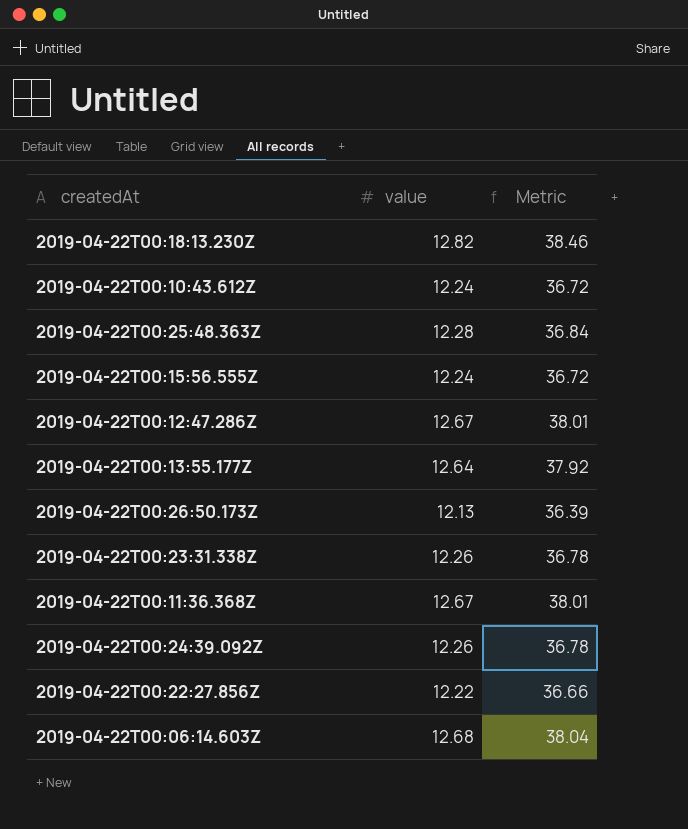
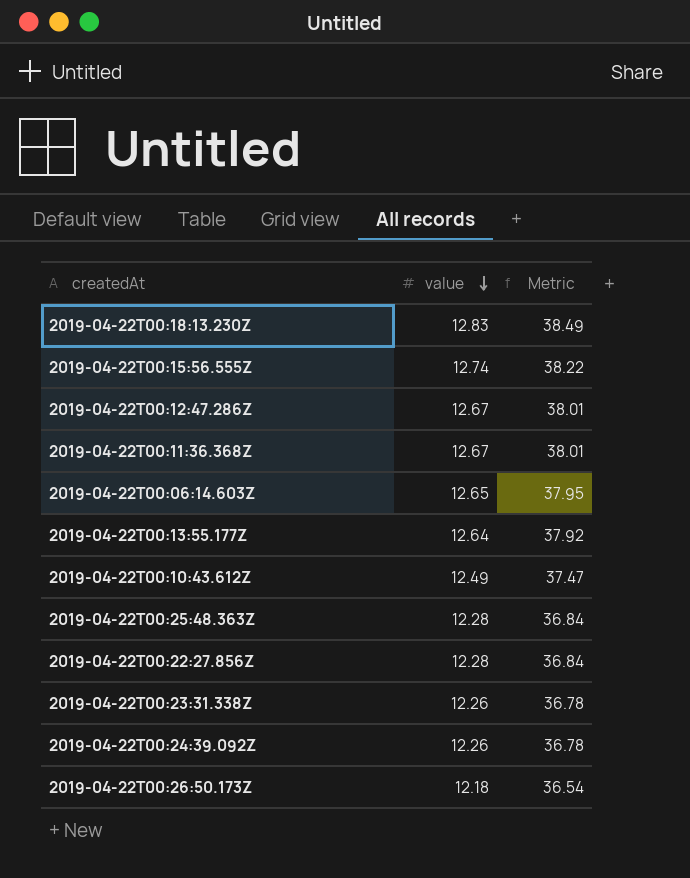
row order: none -> value descending
2019-04-22T00:18:13.230Z | value: 12.82 -> 12.83
2019-04-22T00:18:13.230Z | Metric: 38.46 -> 38.49
2019-04-22T00:15:56.555Z | value: 12.24 -> 12.74
2019-04-22T00:15:56.555Z | Metric: 36.72 -> 38.22
2019-04-22T00:06:14.603Z | value: 12.68 -> 12.65
2019-04-22T00:06:14.603Z | Metric: 38.04 -> 37.95
2019-04-22T00:10:43.612Z | value: 12.24 -> 12.49
2019-04-22T00:10:43.612Z | Metric: 36.72 -> 37.47
2019-04-22T00:22:27.856Z | value: 12.22 -> 12.28
2019-04-22T00:22:27.856Z | Metric: 36.66 -> 36.84
2019-04-22T00:26:50.173Z | value: 12.13 -> 12.18
2019-04-22T00:26:50.173Z | Metric: 36.39 -> 36.54

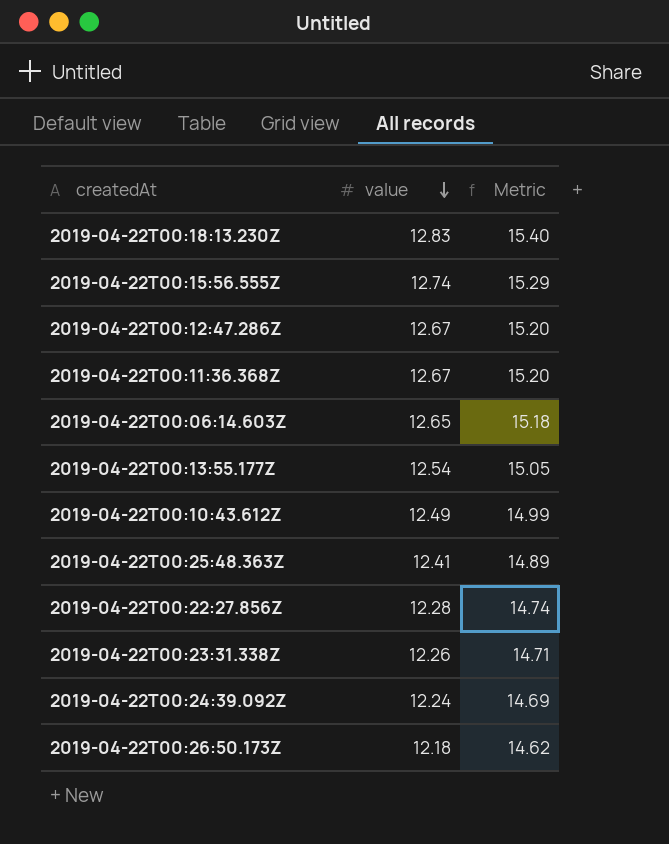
column Metric | formula: [value] * 3 -> [value] * 1.2
2019-04-22T00:13:55.177Z | value: 12.64 -> 12.54
2019-04-22T00:25:48.363Z | value: 12.28 -> 12.41
2019-04-22T00:24:39.092Z | value: 12.26 -> 12.24

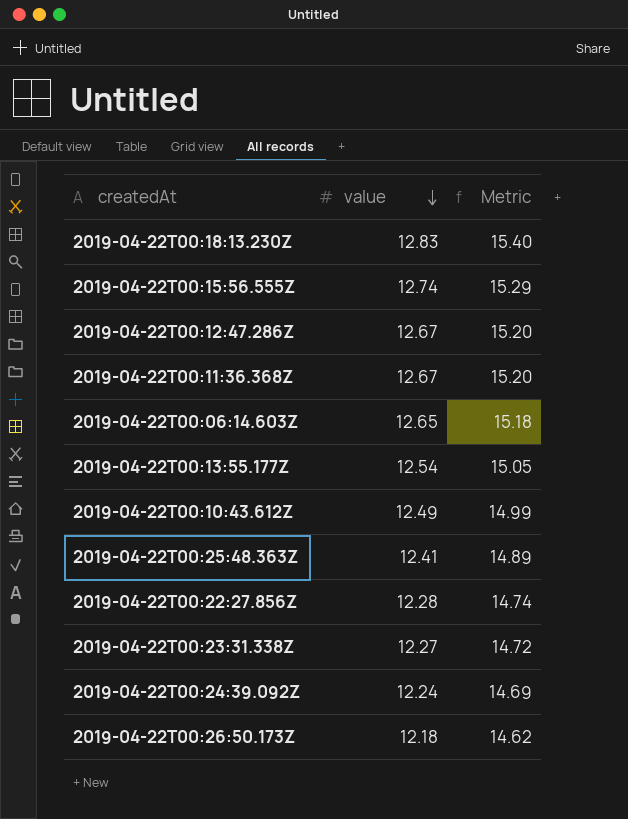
2019-04-22T00:23:31.338Z | value: 12.26 -> 12.27
2019-04-22T00:23:31.338Z | Metric: 14.71 -> 14.72

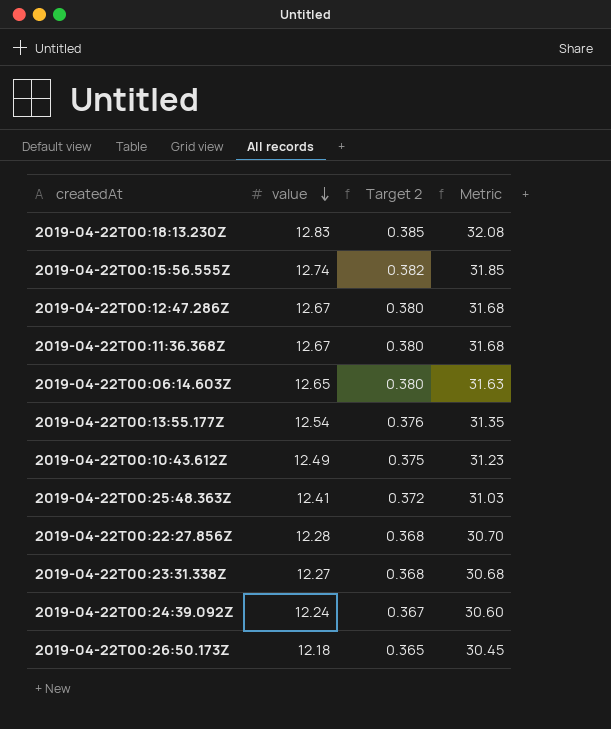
column Target 2 | formula: none -> [value] * 0.03
column Metric | formula: [value] * 1.2 -> [value] * 2.5

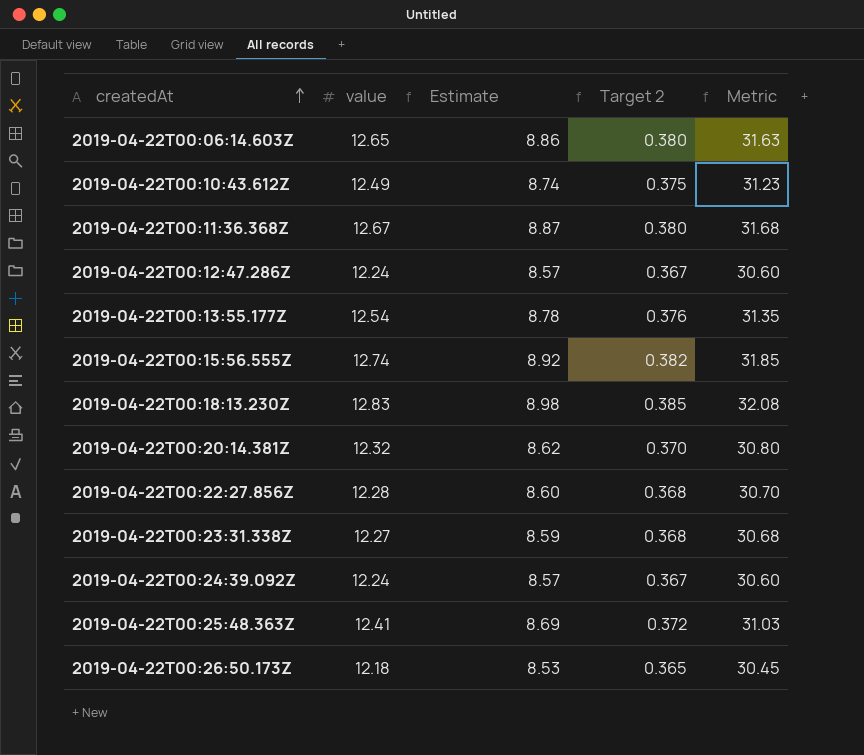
row order: value descending -> createdAt ascending
column Estimate | formula: none -> [value] * 0.7
2019-04-22T00:12:47.286Z | value: 12.67 -> 12.24
2019-04-22T00:12:47.286Z | Target 2: 0.380 -> 0.367
2019-04-22T00:12:47.286Z | Metric: 31.68 -> 30.60
row 2019-04-22T00:20:14.381Z: none -> 12.32 | 8.62 | 0.370 | 30.80

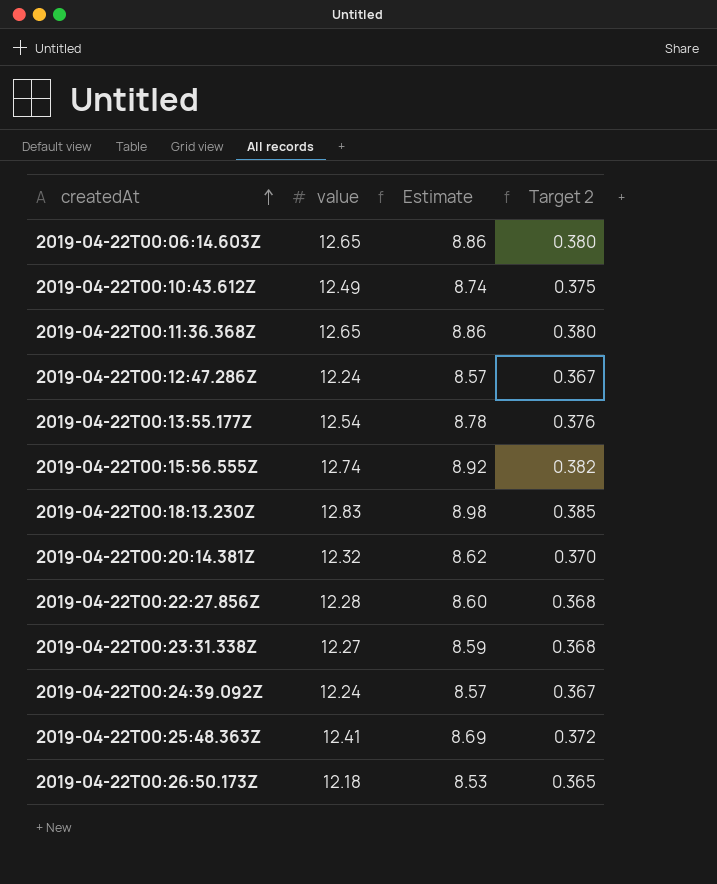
column Metric | formula: [value] * 2.5 -> none
2019-04-22T00:11:36.368Z | value: 12.67 -> 12.65
2019-04-22T00:11:36.368Z | Estimate: 8.87 -> 8.86

